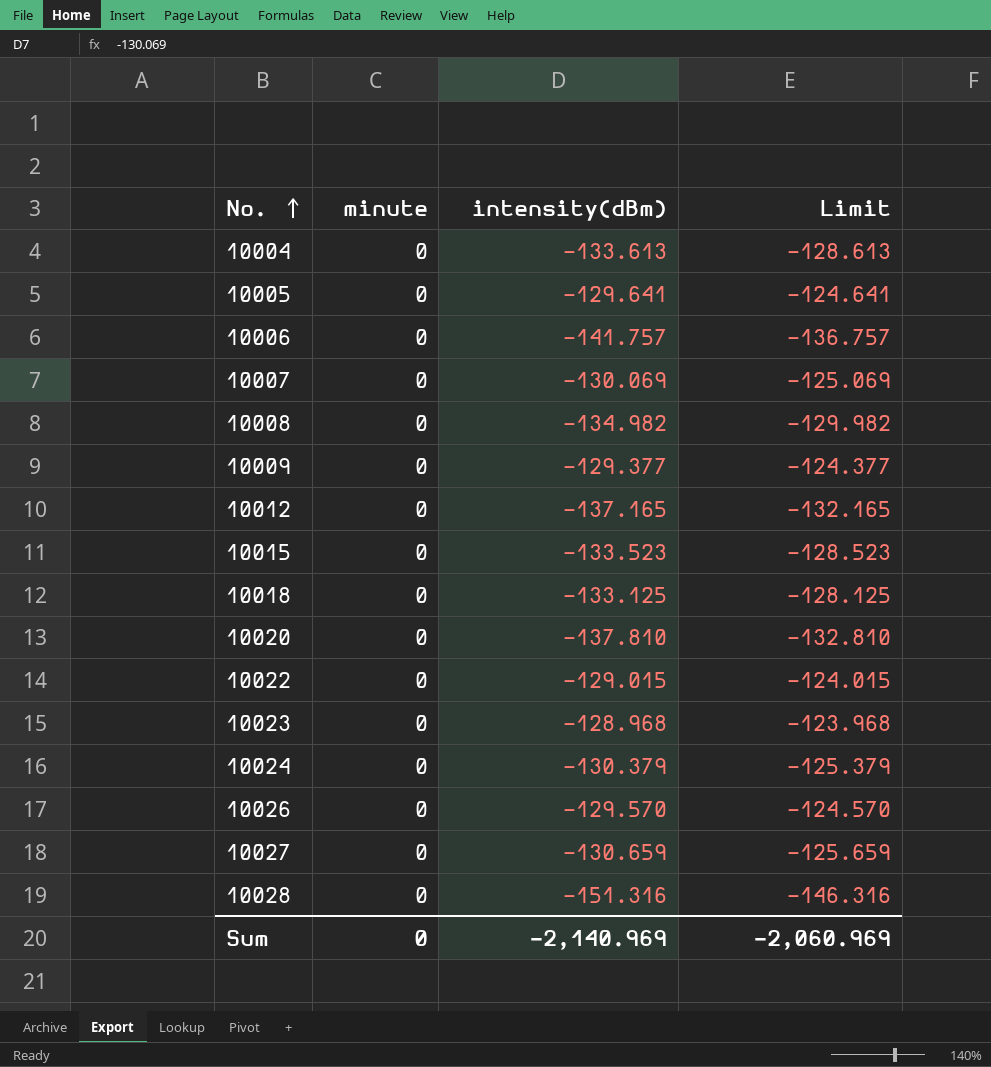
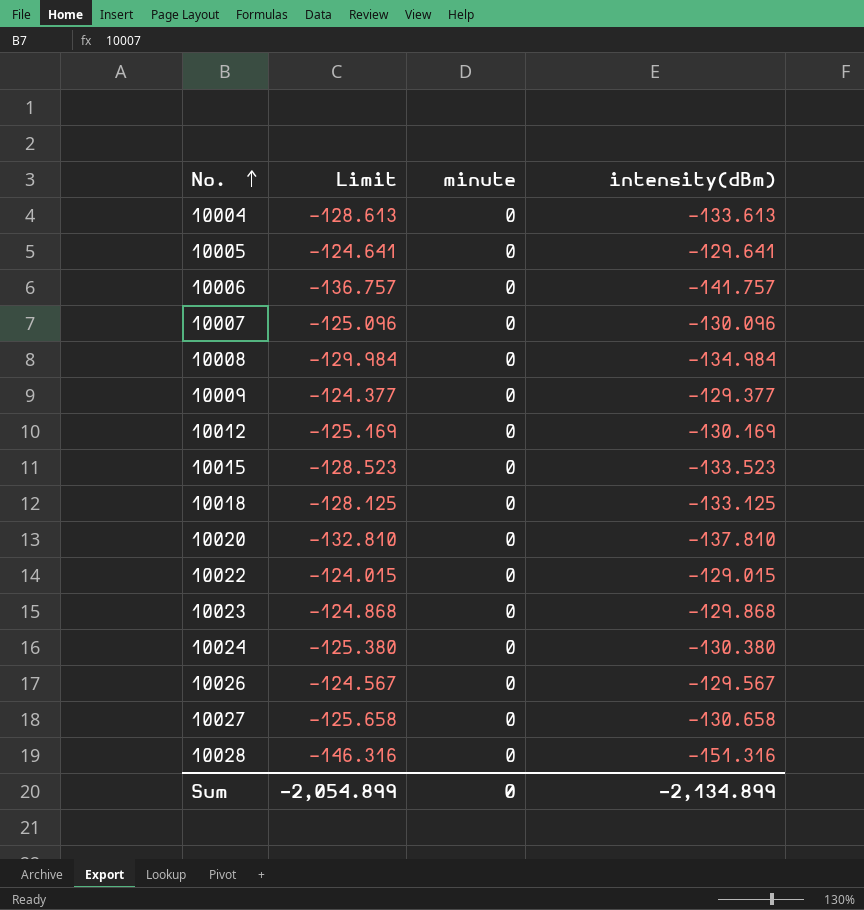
column Limit | position: 4 -> 2
10007 | Limit: -125.069 -> -125.096
10007 | intensity(dBm): -130.069 -> -130.096
10008 | Limit: -129.982 -> -129.984
10008 | intensity(dBm): -134.982 -> -134.984
10012 | Limit: -132.165 -> -125.169
10012 | intensity(dBm): -137.165 -> -130.169
10023 | Limit: -123.968 -> -124.868
10023 | intensity(dBm): -128.968 -> -129.868
10024 | Limit: -125.379 -> -125.380
10024 | intensity(dBm): -130.379 -> -130.380
10026 | Limit: -124.570 -> -124.567
10026 | intensity(dBm): -129.570 -> -129.567
10027 | Limit: -125.659 -> -125.658
10027 | intensity(dBm): -130.659 -> -130.658
Sum | Limit: -2,060.969 -> -2,054.899
Sum | intensity(dBm): -2,140.969 -> -2,134.899

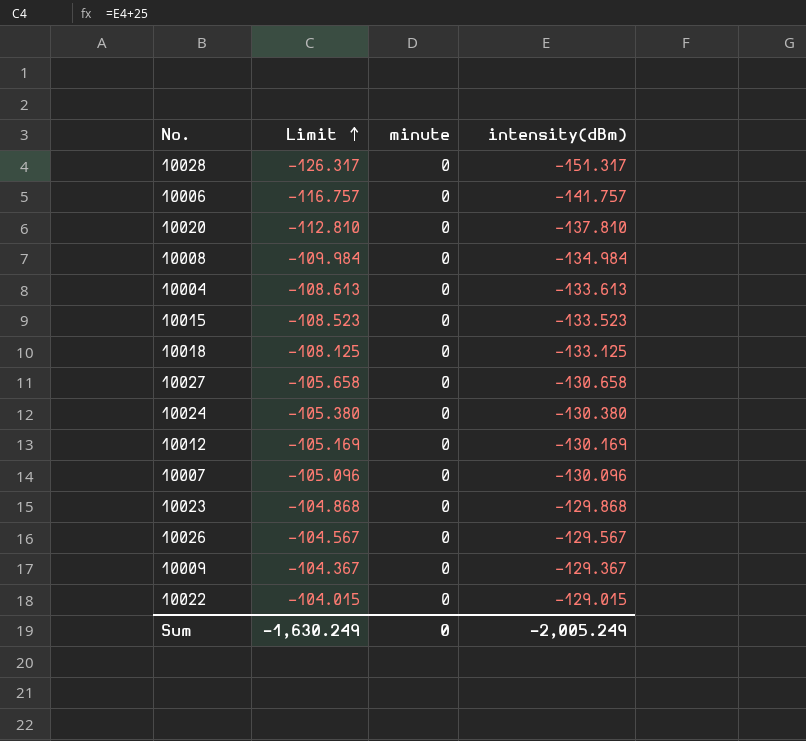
row order: No. ascending -> Limit ascending
column Limit | formula: [intensity(dBm)] + 5 -> [intensity(dBm)] + 25
row 10005: -124.641 | 0 | -129.641 -> none
10028 | intensity(dBm): -151.316 -> -151.317
10009 | intensity(dBm): -129.377 -> -129.367
Sum | Limit: -2,054.899 -> -1,630.249
Sum | intensity(dBm): -2,134.899 -> -2,005.249

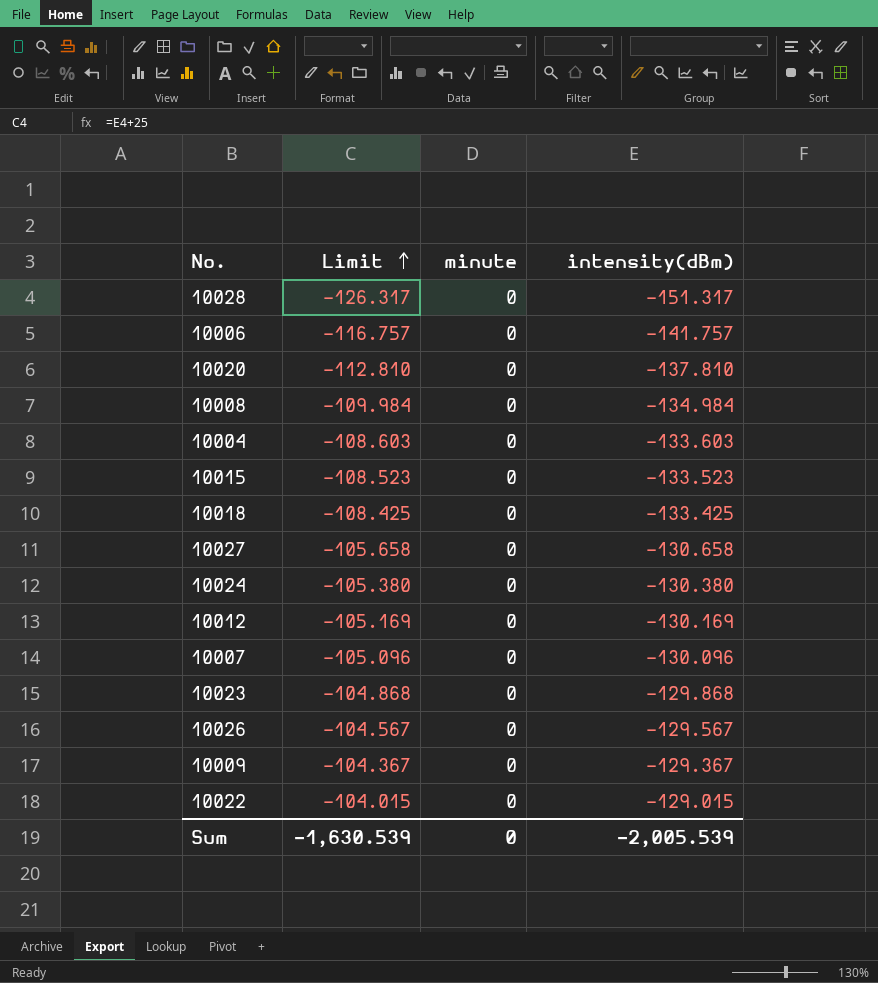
10004 | Limit: -108.613 -> -108.603
10004 | intensity(dBm): -133.613 -> -133.603
10018 | Limit: -108.125 -> -108.425
10018 | intensity(dBm): -133.125 -> -133.425
Sum | Limit: -1,630.249 -> -1,630.539
Sum | intensity(dBm): -2,005.249 -> -2,005.539

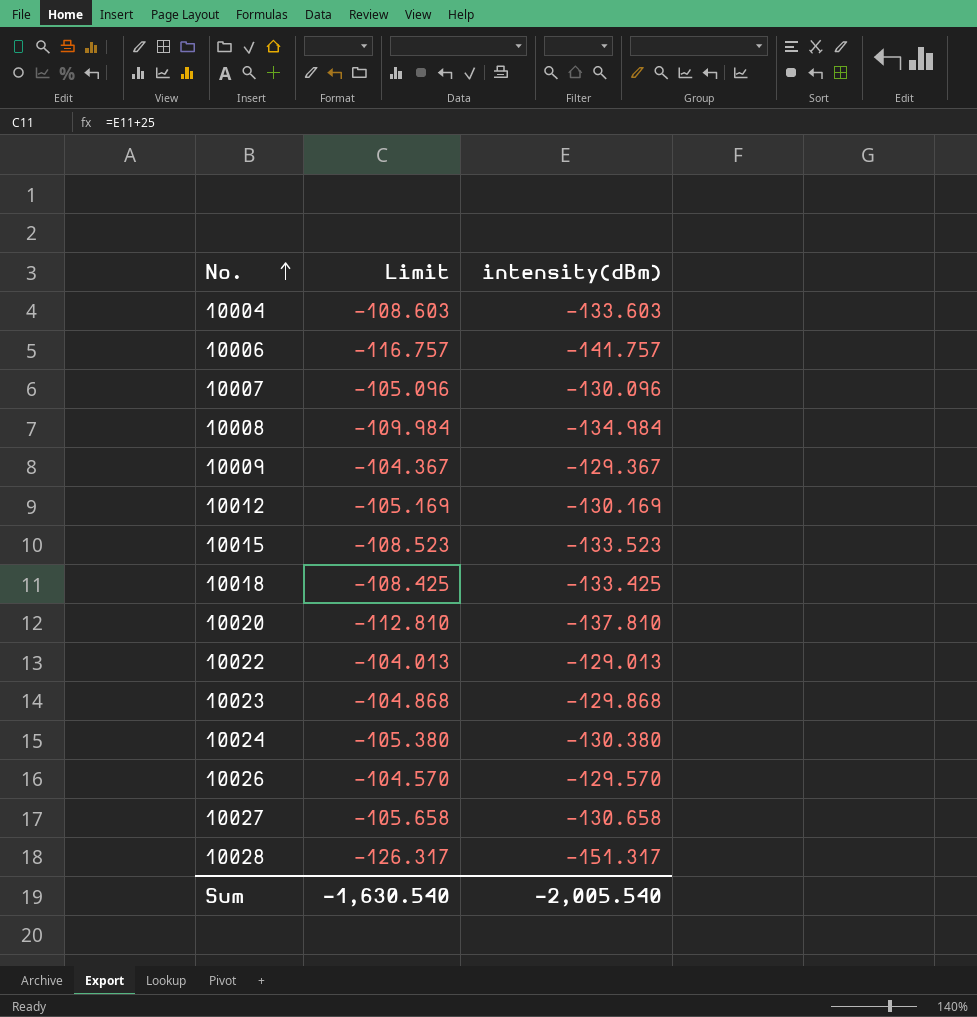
row order: Limit ascending -> No. ascending
column minute | position: 3 -> none
10022 | Limit: -104.015 -> -104.013
10022 | intensity(dBm): -129.015 -> -129.013
10026 | Limit: -104.567 -> -104.570
10026 | intensity(dBm): -129.567 -> -129.570
Sum | Limit: -1,630.539 -> -1,630.540
Sum | intensity(dBm): -2,005.539 -> -2,005.540

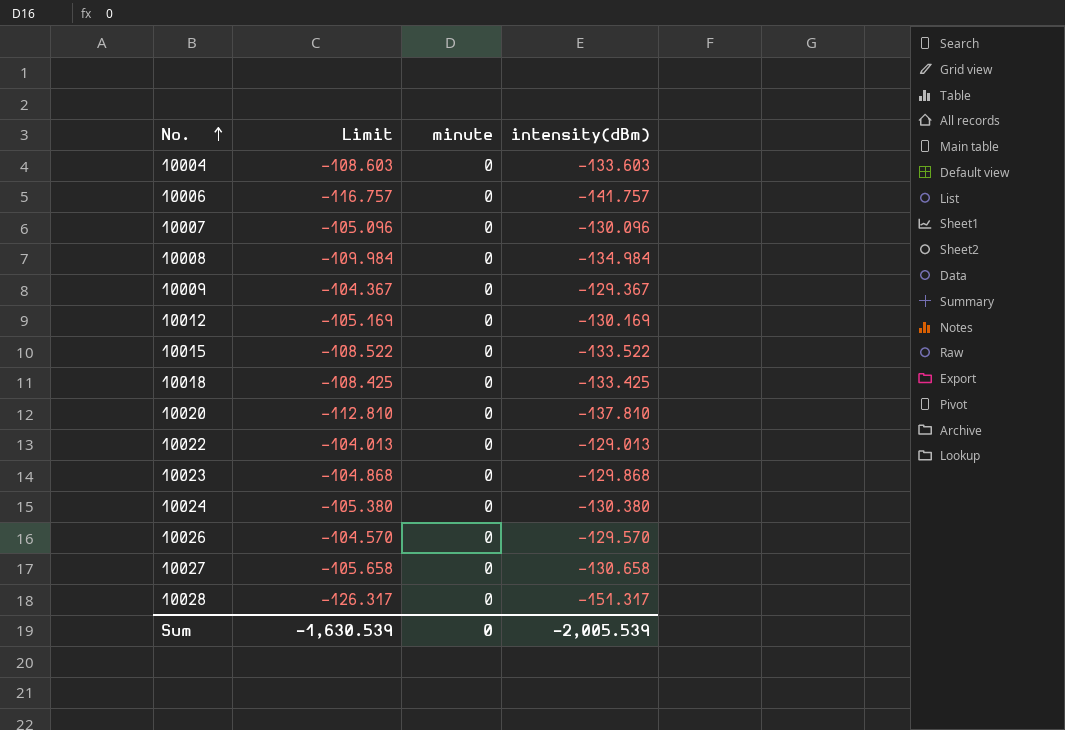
column minute | position: none -> 3
10015 | Limit: -108.523 -> -108.522
10015 | intensity(dBm): -133.523 -> -133.522
Sum | Limit: -1,630.540 -> -1,630.539
Sum | intensity(dBm): -2,005.540 -> -2,005.539

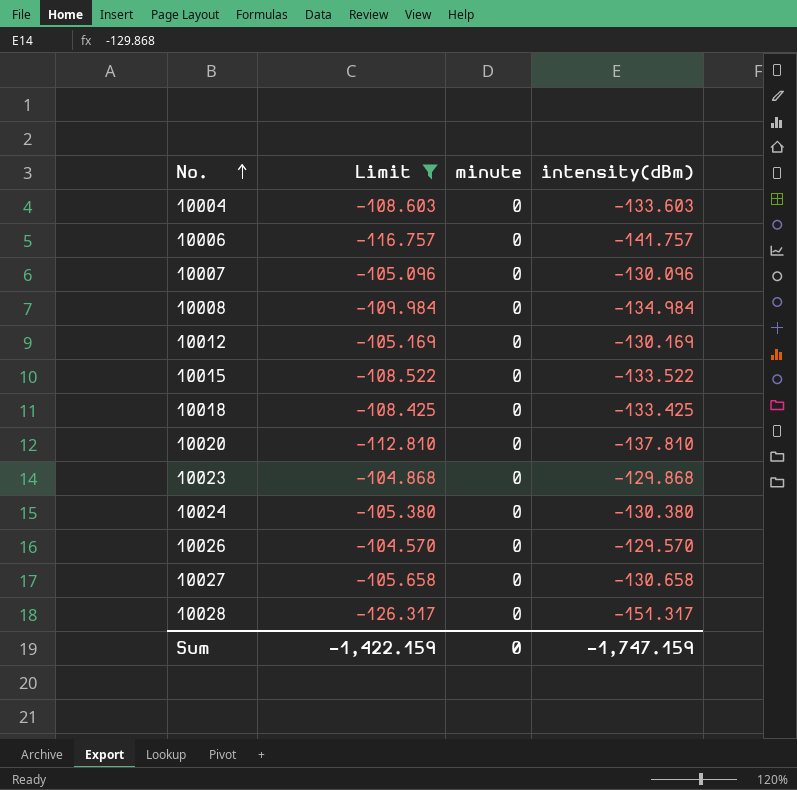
filter: none -> Limit <= -104.570
Sum | Limit: -1,630.539 -> -1,422.159
Sum | intensity(dBm): -2,005.539 -> -1,747.159

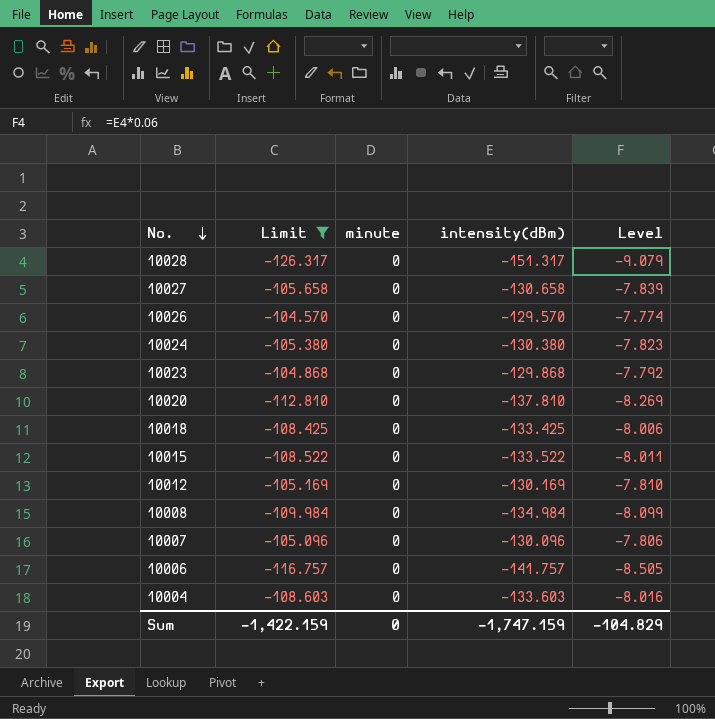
row order: No. ascending -> No. descending
column Level | formula: none -> [intensity(dBm)] * 0.06

